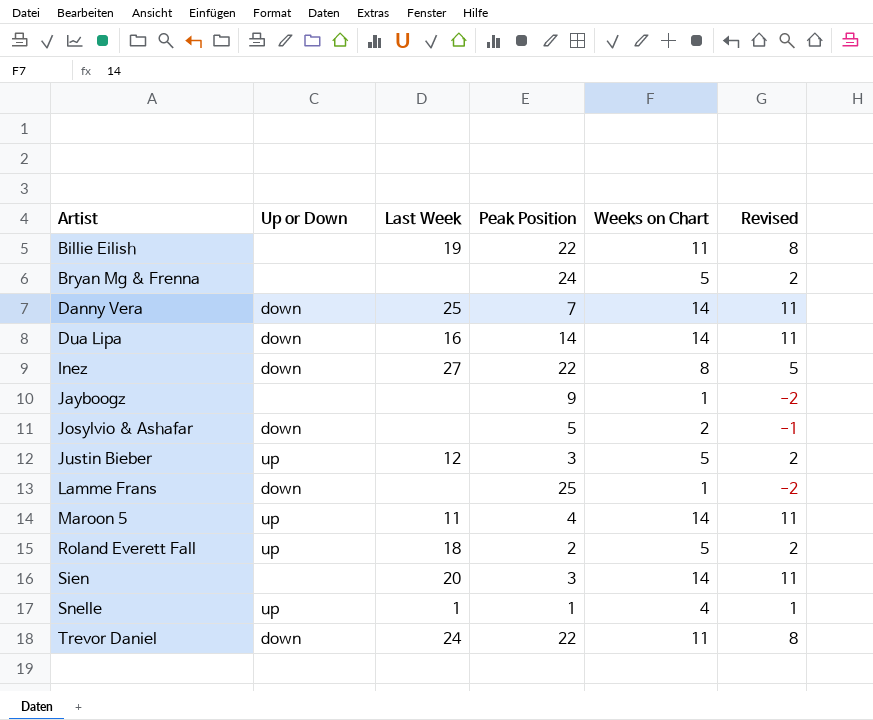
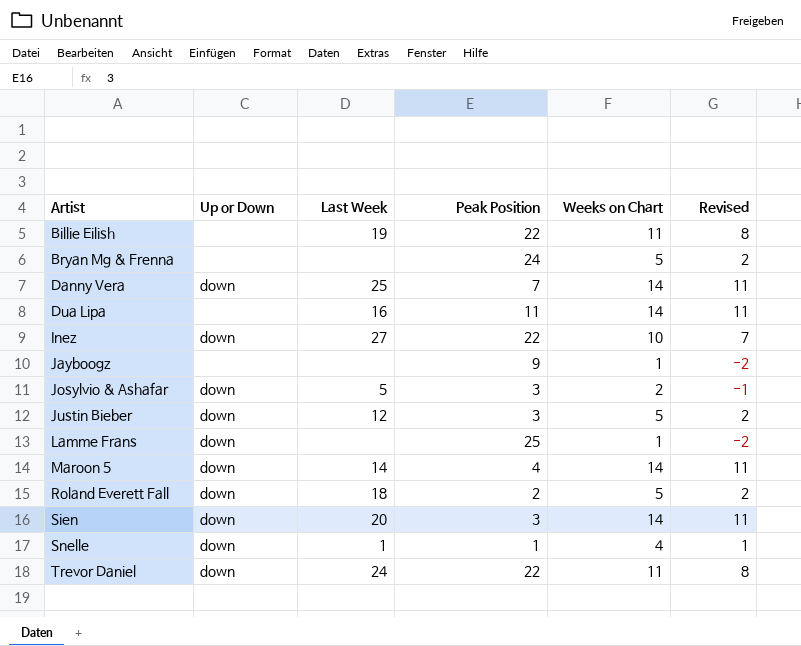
Dua Lipa | Up or Down: down -> none
Dua Lipa | Peak Position: 14 -> 11
Inez | Weeks on Chart: 8 -> 10
Inez | Revised: 5 -> 7
Josylvio & Ashafar | Last Week: none -> 5
Josylvio & Ashafar | Peak Position: 5 -> 3
Justin Bieber | Up or Down: up -> down
Maroon 5 | Up or Down: up -> down
Maroon 5 | Last Week: 11 -> 14
Roland Everett Fall | Up or Down: up -> down
Sien | Up or Down: none -> down
Snelle | Up or Down: up -> down

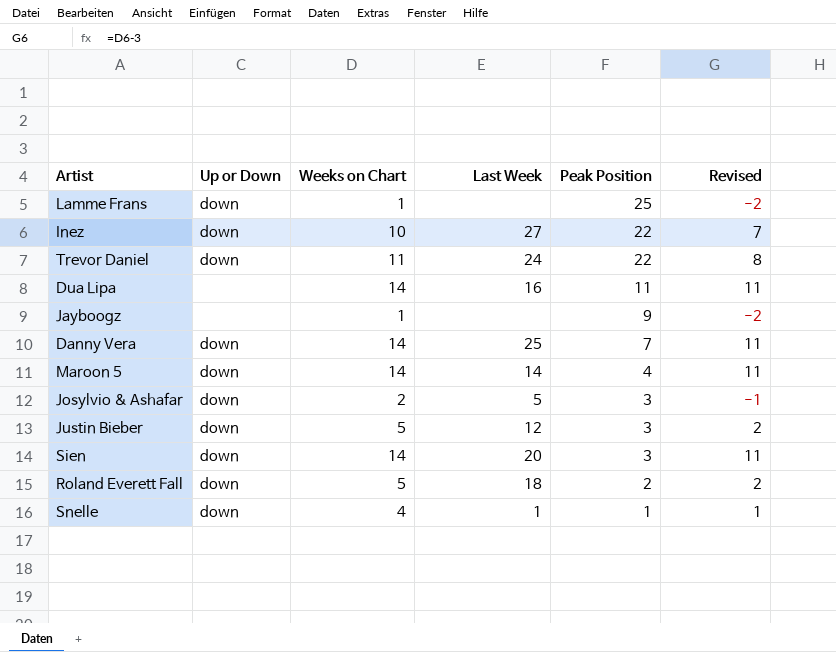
row order: Artist ascending -> Peak Position descending
column Weeks on Chart | position: 5 -> 3
row Billie Eilish: none | 19 | 22 | 11 | 8 -> none
row Bryan Mg & Frenna: none | none | 24 | 5 | 2 -> none

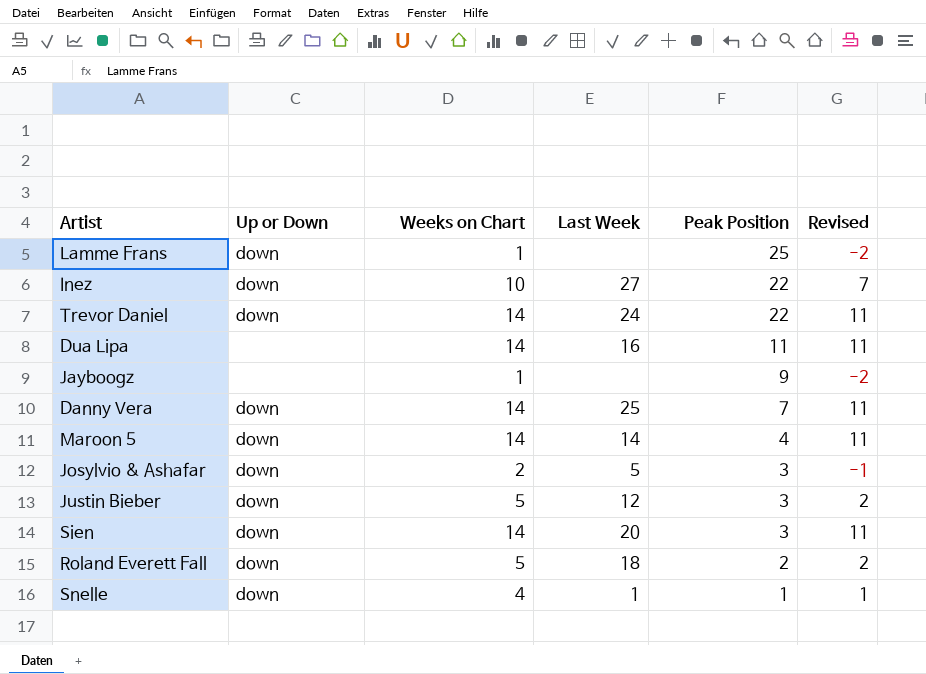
Trevor Daniel | Weeks on Chart: 11 -> 14
Trevor Daniel | Revised: 8 -> 11

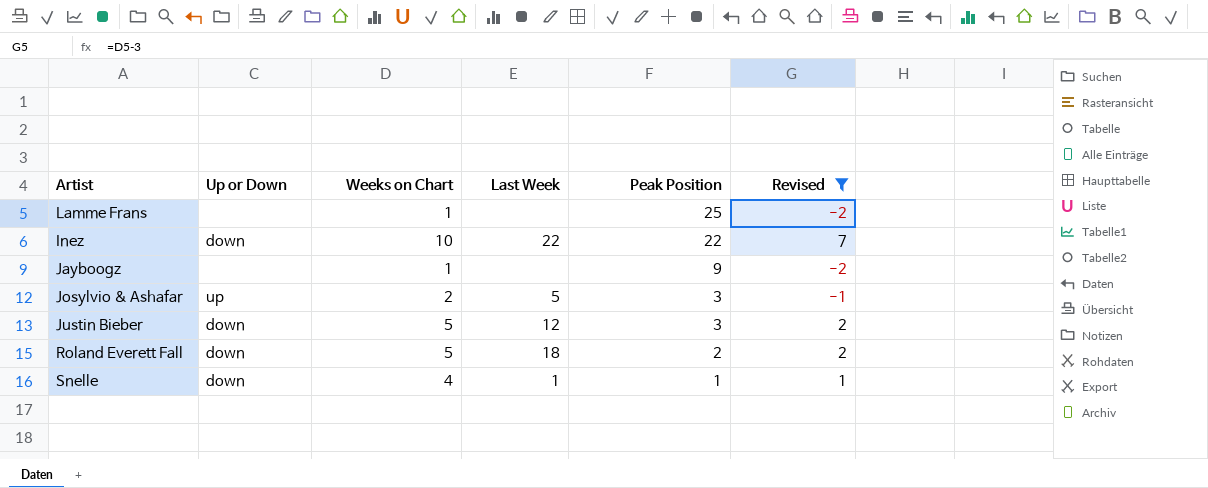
filter: none -> Revised != 11
Lamme Frans | Up or Down: down -> none
Inez | Last Week: 27 -> 22
Josylvio & Ashafar | Up or Down: down -> up

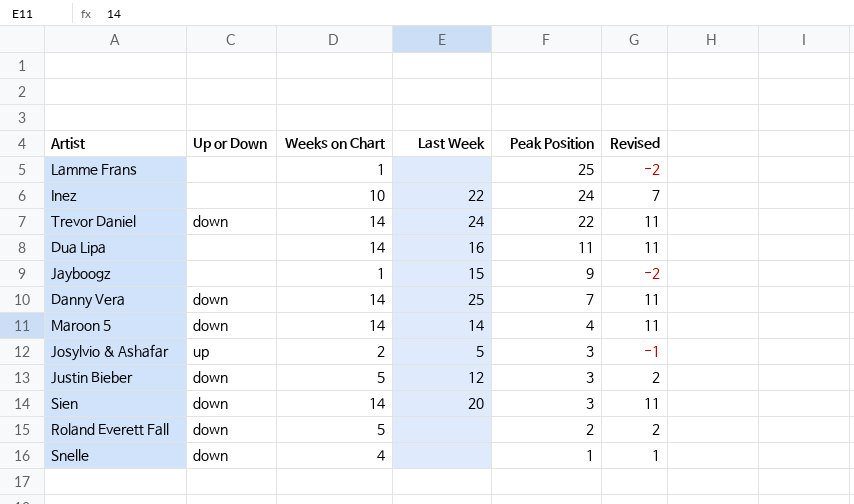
filter: Revised != 11 -> none
Inez | Up or Down: down -> none
Inez | Peak Position: 22 -> 24
Jayboogz | Last Week: none -> 15
Roland Everett Fall | Last Week: 18 -> none
Snelle | Last Week: 1 -> none

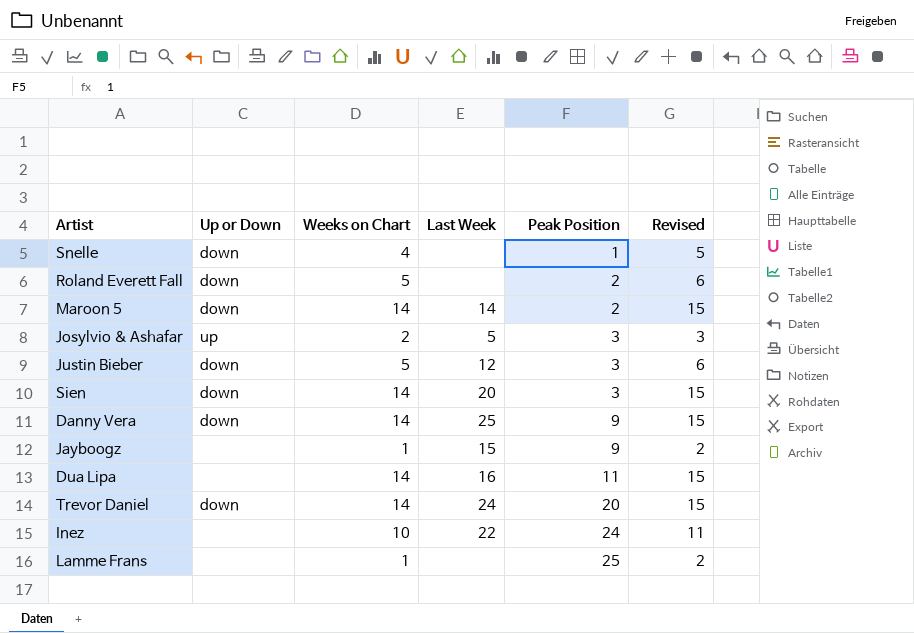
row order: Peak Position descending -> Peak Position ascending
column Revised | formula: [Weeks on Chart] - 3 -> [Weeks on Chart] + 1
Maroon 5 | Peak Position: 4 -> 2
Danny Vera | Peak Position: 7 -> 9
Trevor Daniel | Peak Position: 22 -> 20

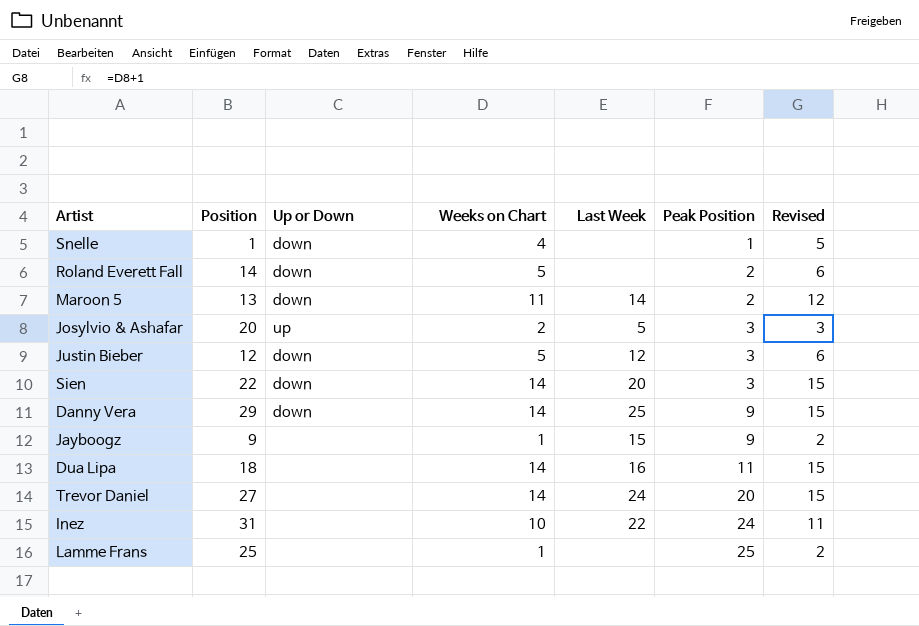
column Position | position: none -> 2
Maroon 5 | Weeks on Chart: 14 -> 11
Maroon 5 | Revised: 15 -> 12
Trevor Daniel | Up or Down: down -> none

